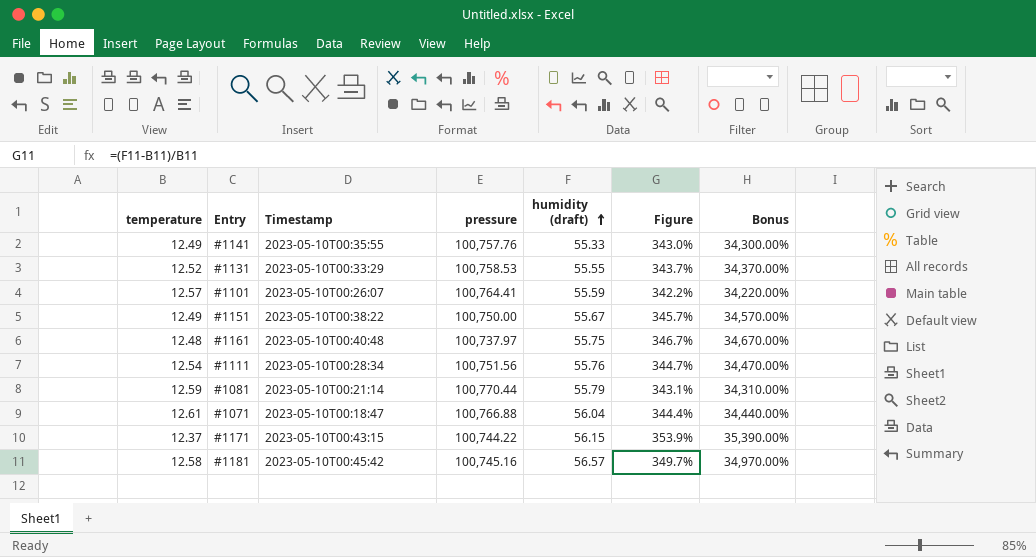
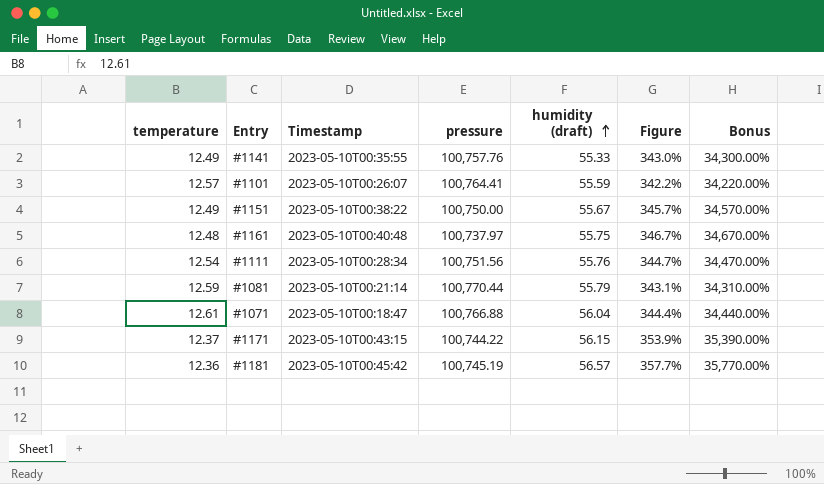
row #1131: 12.52 | 2023-05-10T00:33:29 | 100,758.53 | 55.55 | 343.7% | 34,370.00% -> none
#1181 | temperature: 12.58 -> 12.36
#1181 | pressure: 100,745.16 -> 100,745.19
#1181 | Figure: 349.7% -> 357.7%
#1181 | Bonus: 34,970.00% -> 35,770.00%

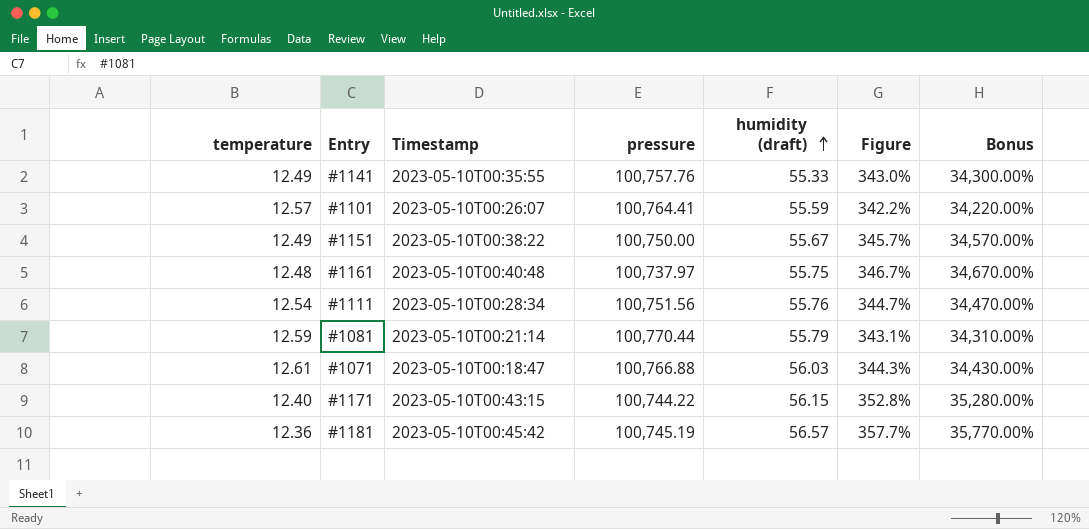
#1071 | humidity (draft): 56.04 -> 56.03
#1071 | Figure: 344.4% -> 344.3%
#1071 | Bonus: 34,440.00% -> 34,430.00%
#1171 | temperature: 12.37 -> 12.40
#1171 | Figure: 353.9% -> 352.8%
#1171 | Bonus: 35,390.00% -> 35,280.00%

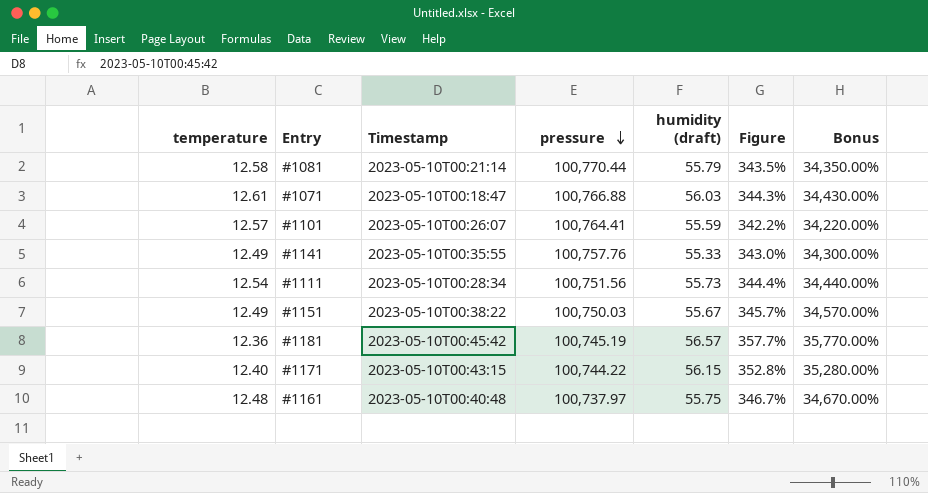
row order: humidity (draft) ascending -> pressure descending
#1081 | temperature: 12.59 -> 12.58
#1081 | Figure: 343.1% -> 343.5%
#1081 | Bonus: 34,310.00% -> 34,350.00%
#1111 | humidity (draft): 55.76 -> 55.73
#1111 | Figure: 344.7% -> 344.4%
#1111 | Bonus: 34,470.00% -> 34,440.00%
#1151 | pressure: 100,750.00 -> 100,750.03

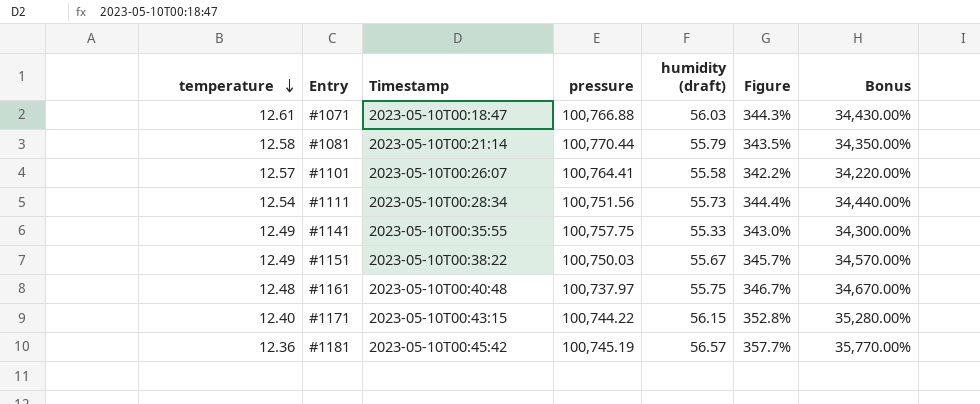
row order: pressure descending -> temperature descending
#1101 | humidity (draft): 55.59 -> 55.58
#1141 | pressure: 100,757.76 -> 100,757.75

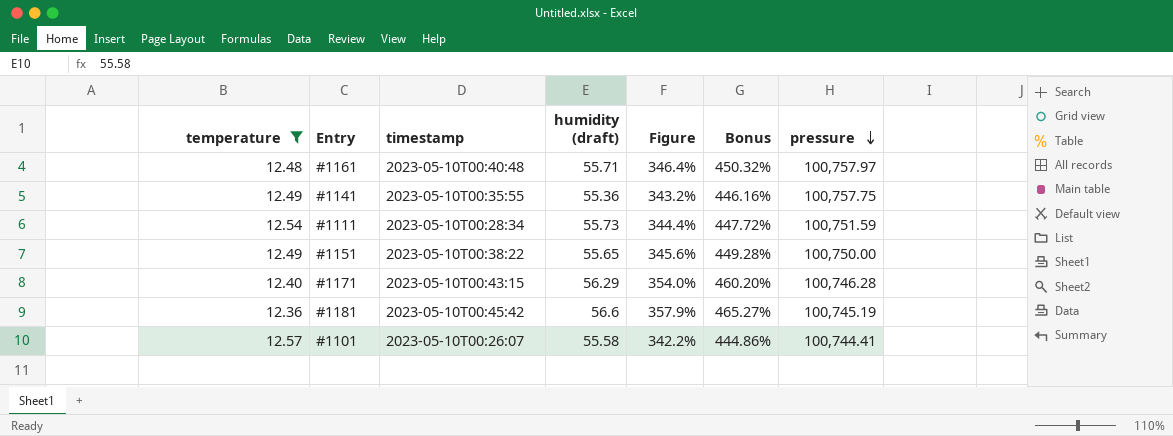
filter: none -> temperature <= 12.57
row order: temperature descending -> pressure descending
column name: Timestamp -> timestamp
column Bonus | formula: [Figure] * 100 -> [Figure] * 1.3
column pressure | position: 4 -> 7
#1161 | humidity (draft): 55.75 -> 55.71
#1161 | Figure: 346.7% -> 346.4%
#1161 | pressure: 100,737.97 -> 100,757.97
#1141 | humidity (draft): 55.33 -> 55.36
#1141 | Figure: 343.0% -> 343.2%
#1111 | pressure: 100,751.56 -> 100,751.59
#1151 | humidity (draft): 55.67 -> 55.65
#1151 | Figure: 345.7% -> 345.6%
#1151 | pressure: 100,750.03 -> 100,750.00
#1171 | humidity (draft): 56.15 -> 56.29
#1171 | Figure: 352.8% -> 354.0%
#1171 | pressure: 100,744.22 -> 100,746.28
#1181 | humidity (draft): 56.57 -> 56.6
#1181 | Figure: 357.7% -> 357.9%
#1101 | pressure: 100,764.41 -> 100,744.41

